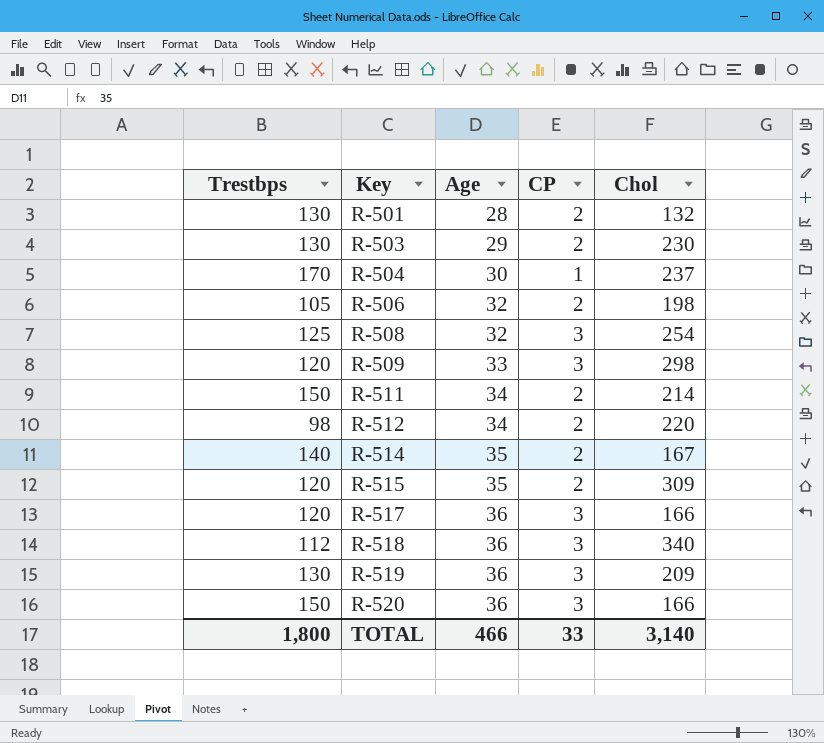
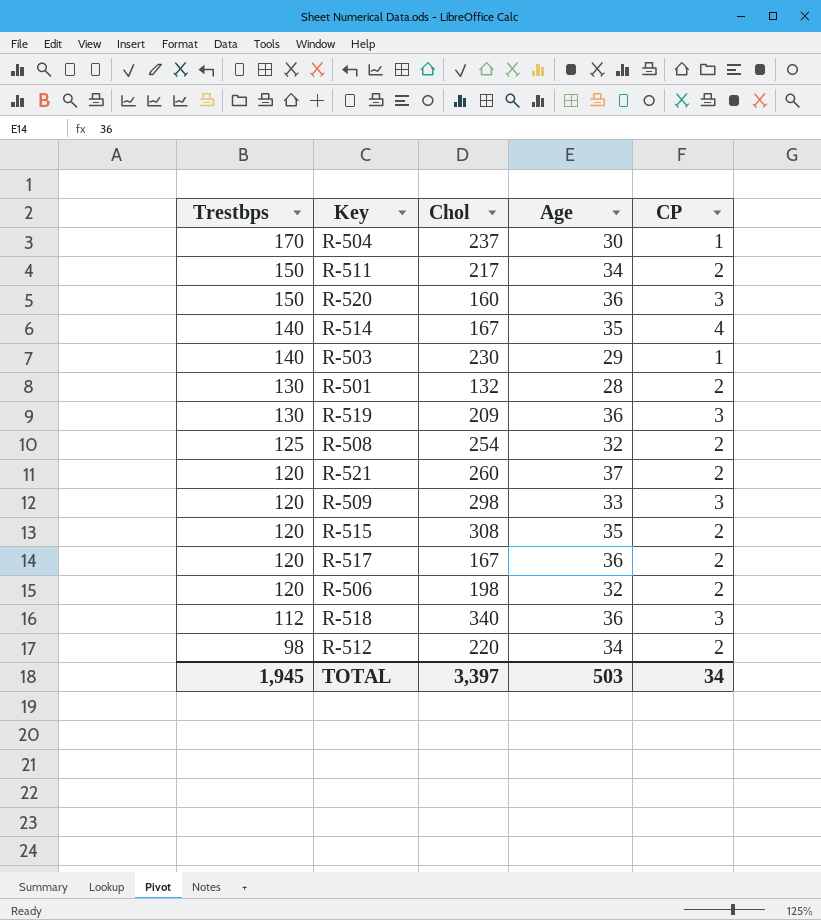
row order: Key ascending -> Trestbps descending
column Chol | position: 5 -> 3
R-511 | Chol: 214 -> 217
R-520 | Chol: 166 -> 160
R-514 | CP: 2 -> 4
R-503 | Trestbps: 130 -> 140
R-503 | CP: 2 -> 1
R-508 | CP: 3 -> 2
row R-521: none -> 120 | 260 | 37 | 2
R-515 | Chol: 309 -> 308
R-517 | Chol: 166 -> 167
R-517 | CP: 3 -> 2
R-506 | Trestbps: 105 -> 120
TOTAL | Trestbps: 1,800 -> 1,945
TOTAL | Chol: 3,140 -> 3,397
TOTAL | Age: 466 -> 503
TOTAL | CP: 33 -> 34

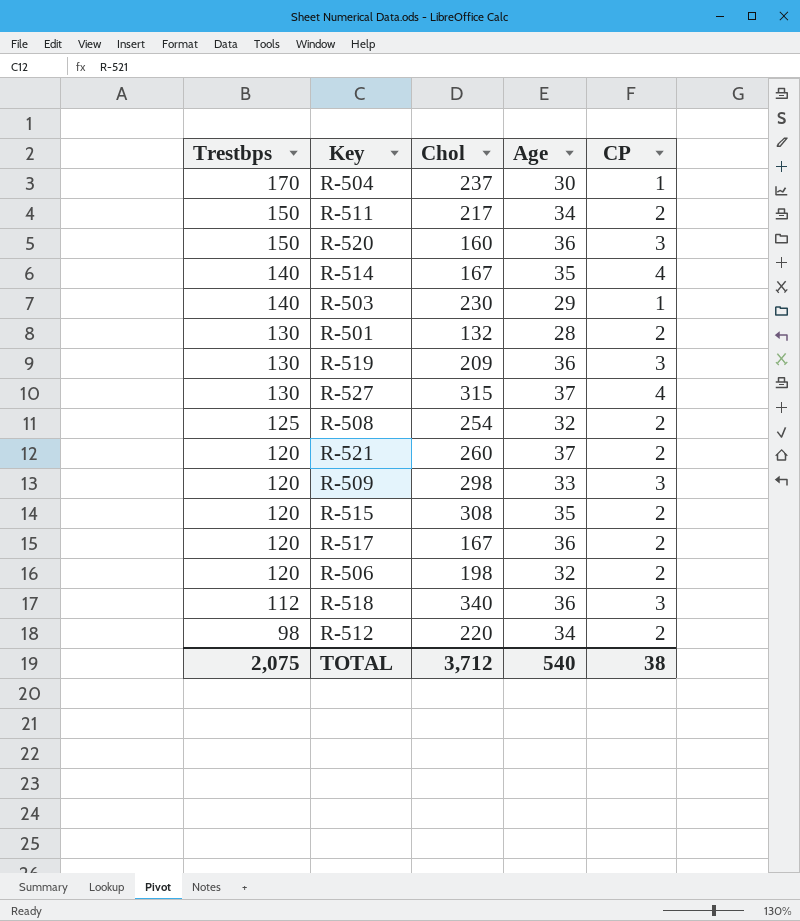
row R-527: none -> 130 | 315 | 37 | 4
TOTAL | Trestbps: 1,945 -> 2,075
TOTAL | Chol: 3,397 -> 3,712
TOTAL | Age: 503 -> 540
TOTAL | CP: 34 -> 38

